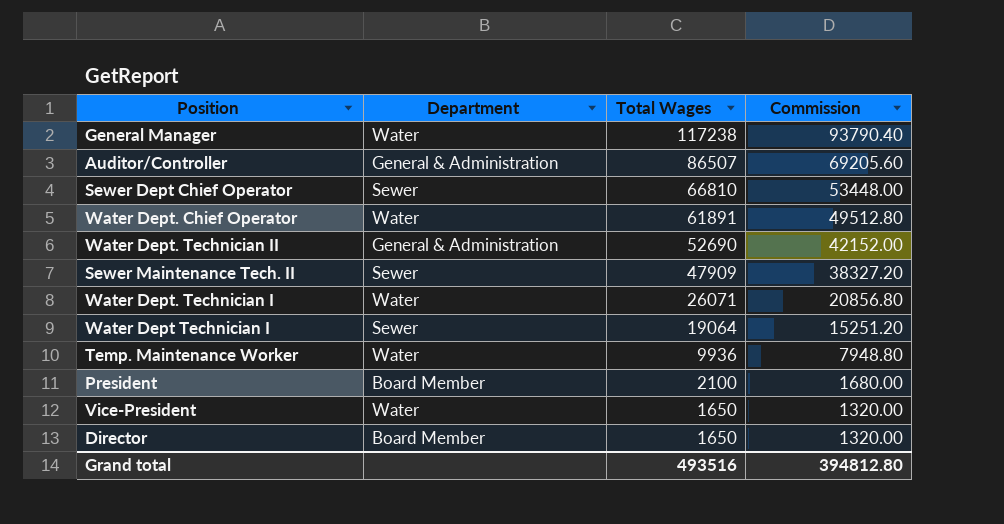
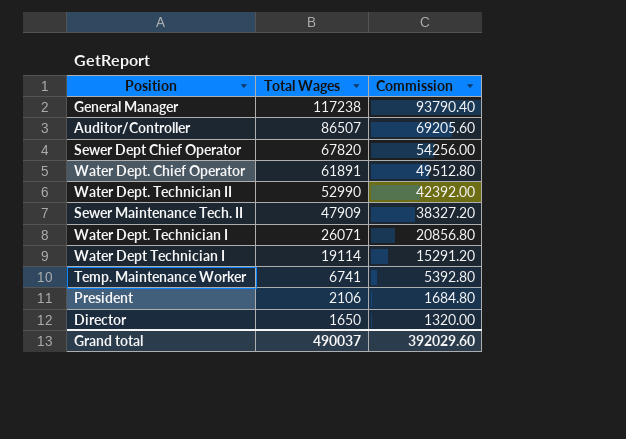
column Department | position: 2 -> none
row Vice-President: Water | 1650 | 1320.00 -> none
Sewer Dept Chief Operator | Total Wages: 66810 -> 67820
Sewer Dept Chief Operator | Commission: 53448.00 -> 54256.00
Water Dept. Technician II | Total Wages: 52690 -> 52990
Water Dept. Technician II | Commission: 42152.00 -> 42392.00
Water Dept Technician I | Total Wages: 19064 -> 19114
Water Dept Technician I | Commission: 15251.20 -> 15291.20
Temp. Maintenance Worker | Total Wages: 9936 -> 6741
Temp. Maintenance Worker | Commission: 7948.80 -> 5392.80
President | Total Wages: 2100 -> 2106
President | Commission: 1680.00 -> 1684.80
Grand total | Total Wages: 493516 -> 490037
Grand total | Commission: 394812.80 -> 392029.60

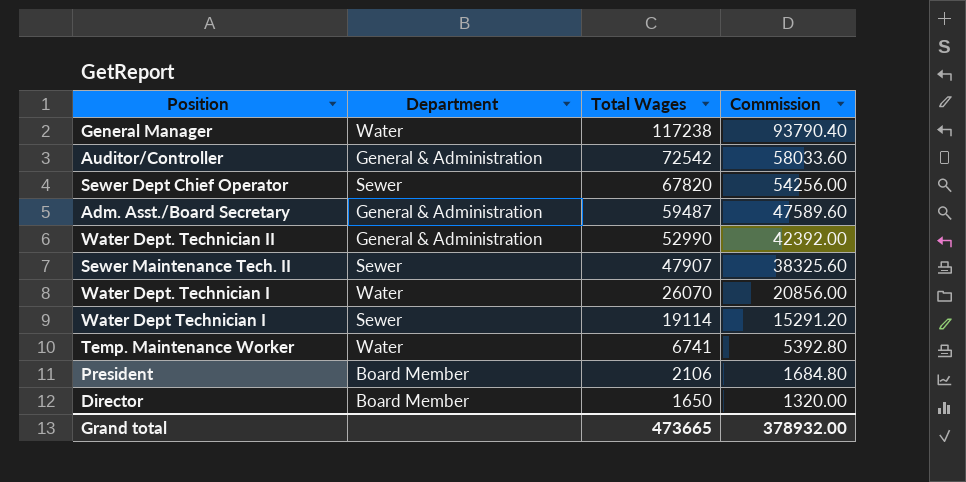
column Department | position: none -> 2
row Water Dept. Chief Operator: 61891 | 49512.80 -> none
Auditor/Controller | Total Wages: 86507 -> 72542
Auditor/Controller | Commission: 69205.60 -> 58033.60
row Adm. Asst./Board Secretary: none -> General & Administration | 59487 | 47589.60
Sewer Maintenance Tech. II | Total Wages: 47909 -> 47907
Sewer Maintenance Tech. II | Commission: 38327.20 -> 38325.60
Water Dept. Technician I | Total Wages: 26071 -> 26070
Water Dept. Technician I | Commission: 20856.80 -> 20856.00
Grand total | Total Wages: 490037 -> 473665
Grand total | Commission: 392029.60 -> 378932.00

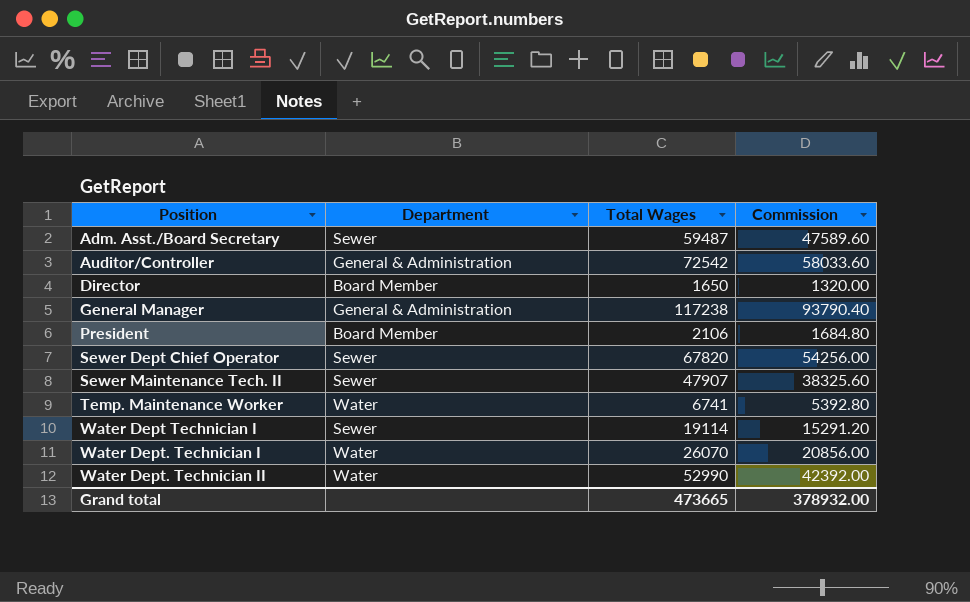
row order: Total Wages descending -> Position ascending
Adm. Asst./Board Secretary | Department: General & Administration -> Sewer
General Manager | Department: Water -> General & Administration
Water Dept. Technician II | Department: General & Administration -> Water

